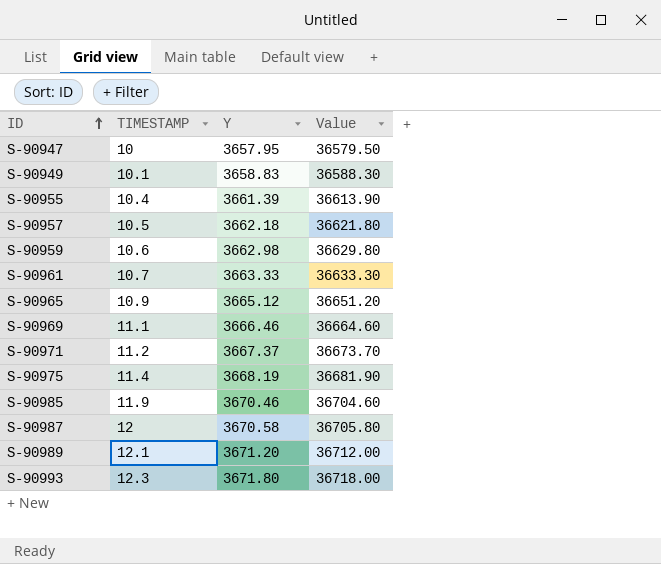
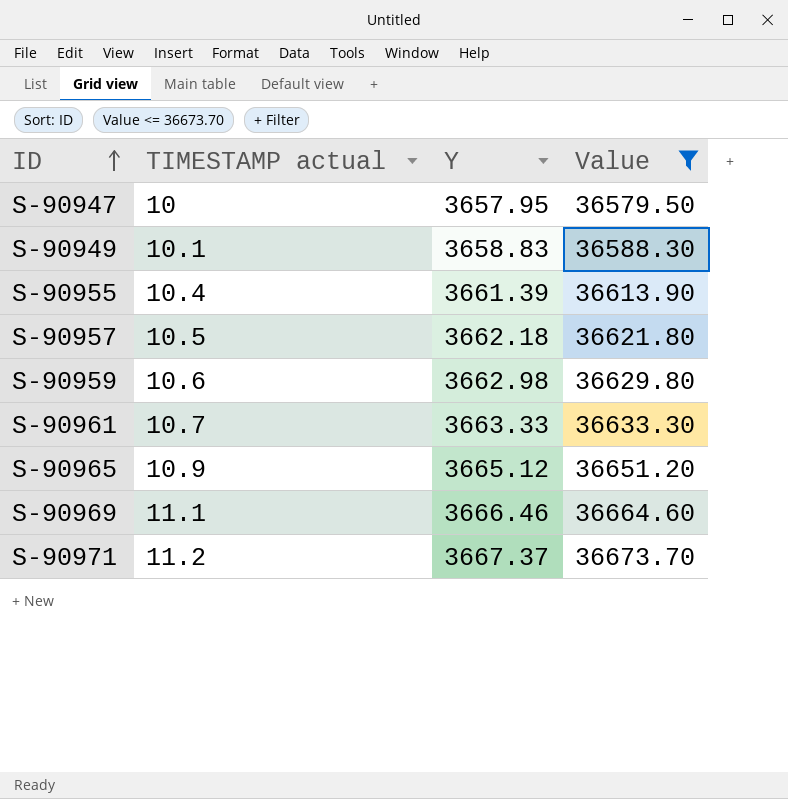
filter: none -> Value <= 36673.70
column name: TIMESTAMP -> TIMESTAMP actual

